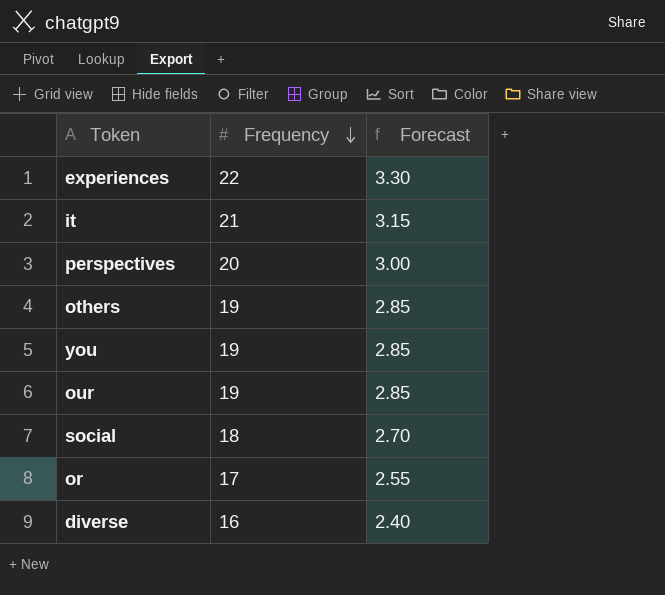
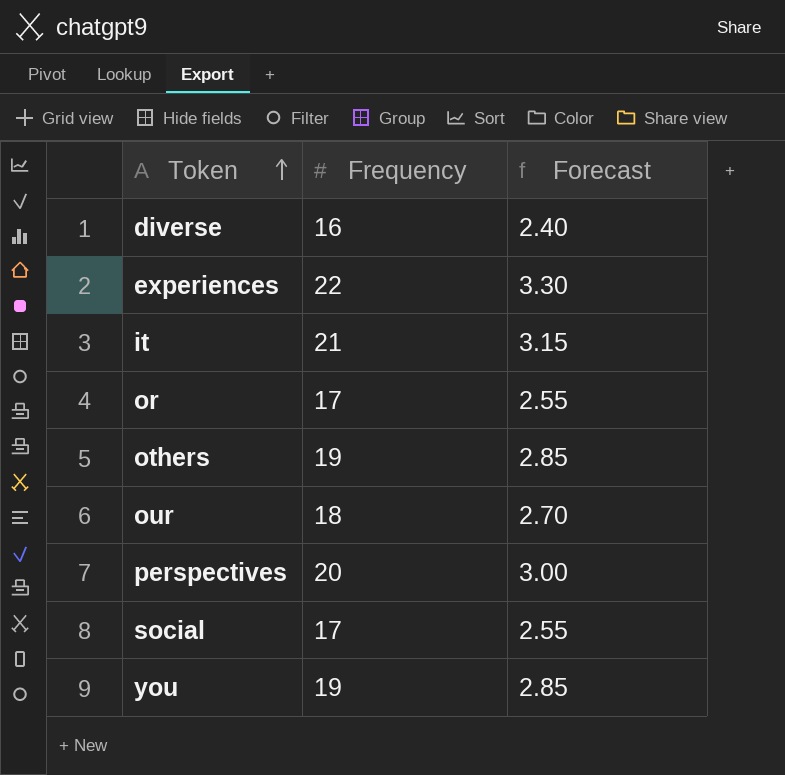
row order: Frequency descending -> Token ascending
our | Frequency: 19 -> 18
our | Forecast: 2.85 -> 2.70
social | Frequency: 18 -> 17
social | Forecast: 2.70 -> 2.55

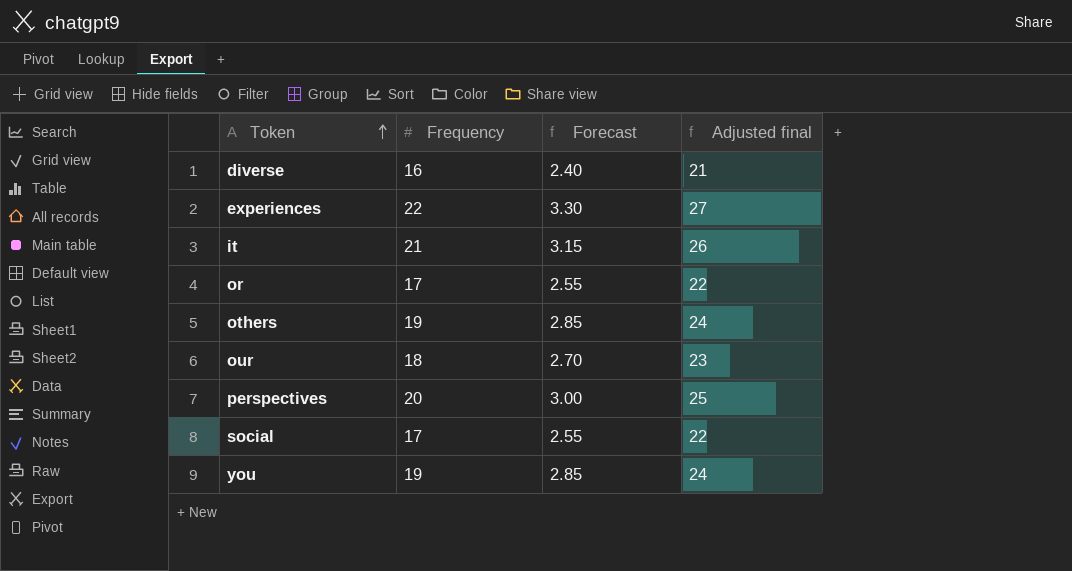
column Adjusted final | formula: none -> [Frequency] + 5

